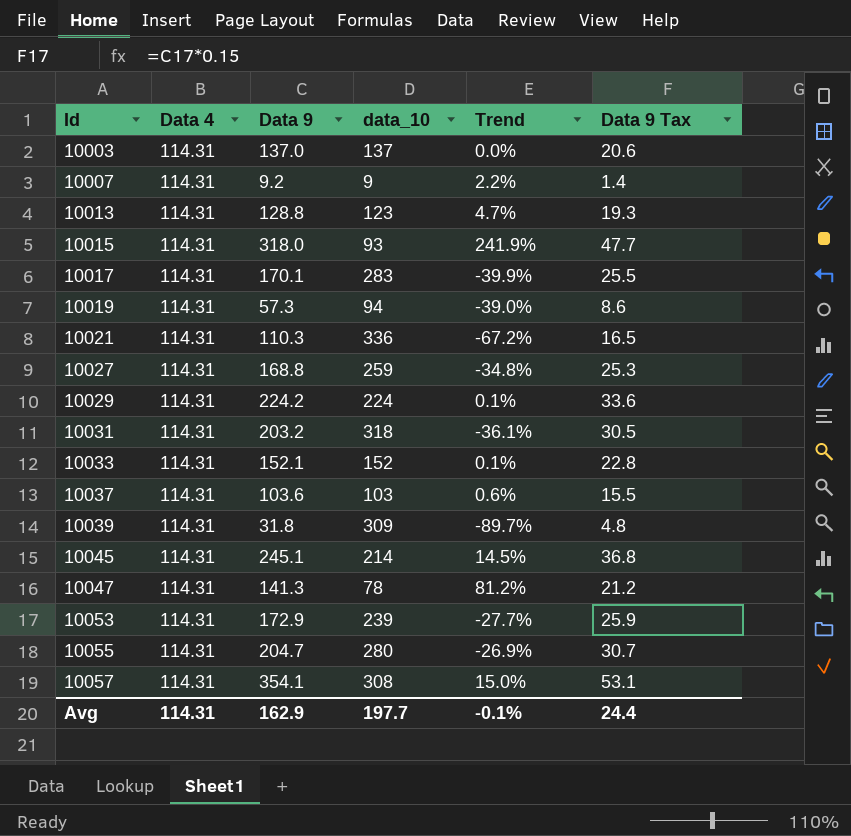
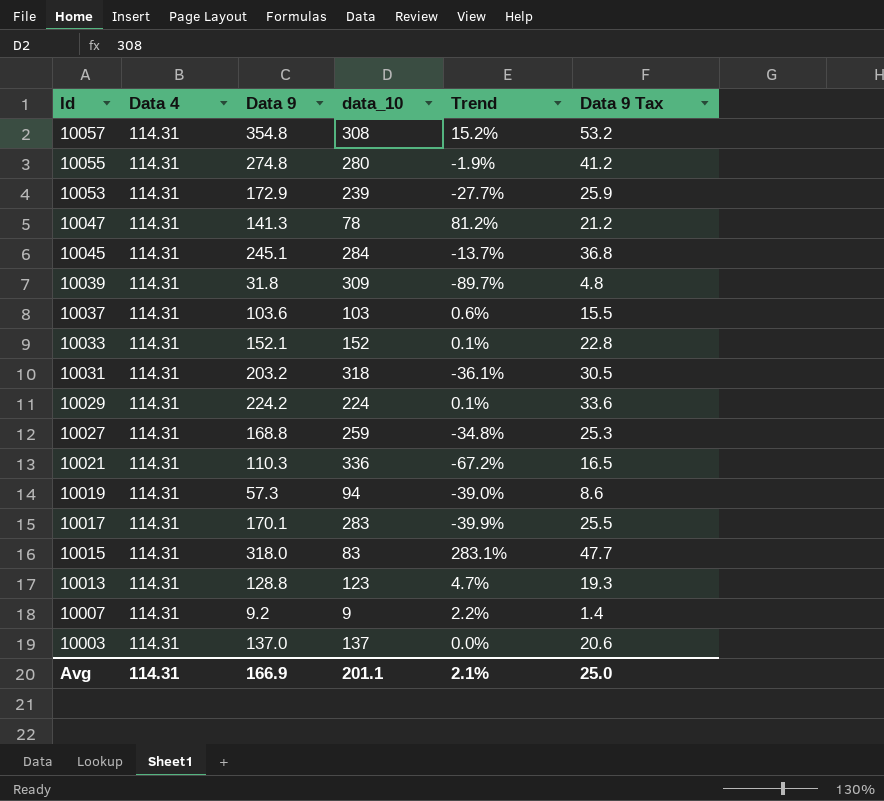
row order: Id ascending -> Id descending
10057 | Data 9: 354.1 -> 354.8
10057 | Trend: 15.0% -> 15.2%
10057 | Data 9 Tax: 53.1 -> 53.2
10055 | Data 9: 204.7 -> 274.8
10055 | Trend: -26.9% -> -1.9%
10055 | Data 9 Tax: 30.7 -> 41.2
10045 | data_10: 214 -> 284
10045 | Trend: 14.5% -> -13.7%
10015 | data_10: 93 -> 83
10015 | Trend: 241.9% -> 283.1%
Avg | Data 9: 162.9 -> 166.9
Avg | data_10: 197.7 -> 201.1
Avg | Trend: -0.1% -> 2.1%
Avg | Data 9 Tax: 24.4 -> 25.0

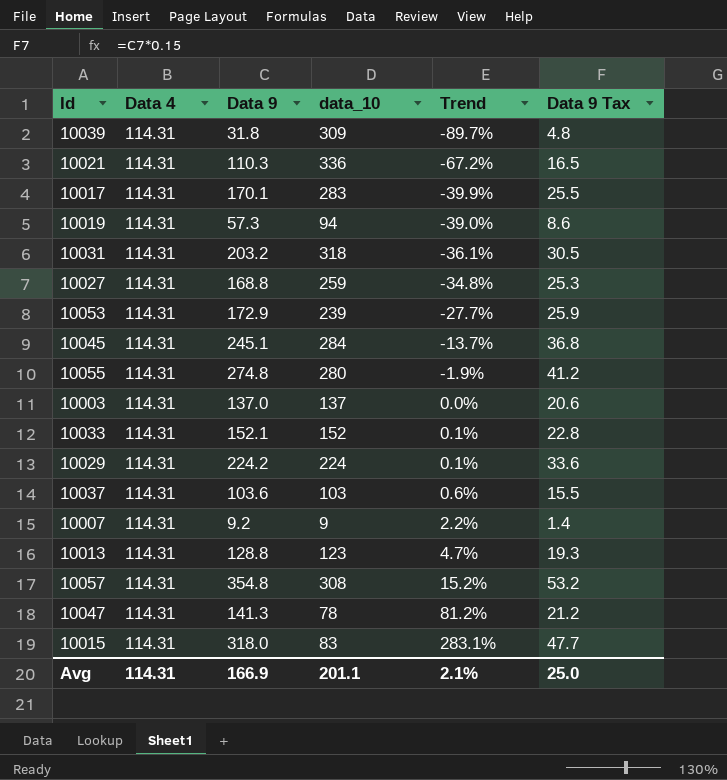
row order: Id descending -> Trend ascending

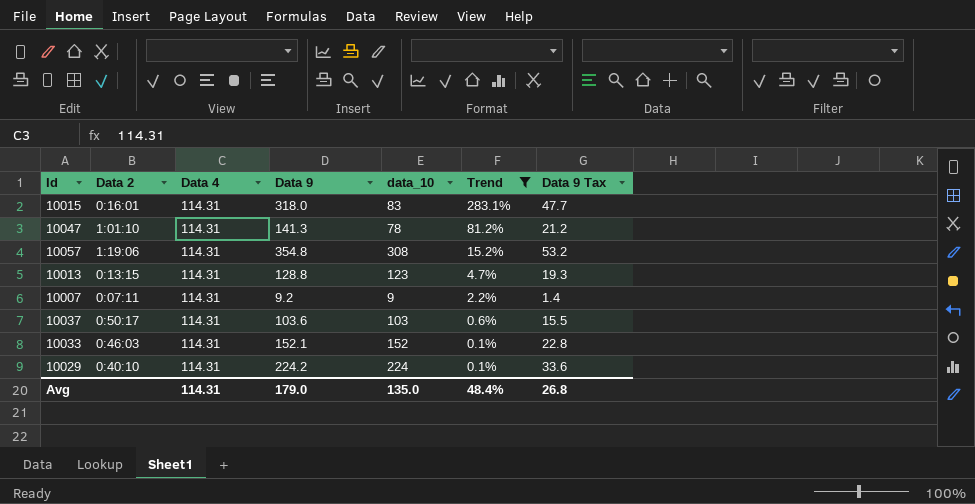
filter: none -> Trend >= 0.1%
row order: Trend ascending -> Trend descending
column Data 2 | position: none -> 2
Avg | Data 9: 166.9 -> 179.0
Avg | data_10: 201.1 -> 135.0
Avg | Trend: 2.1% -> 48.4%
Avg | Data 9 Tax: 25.0 -> 26.8

